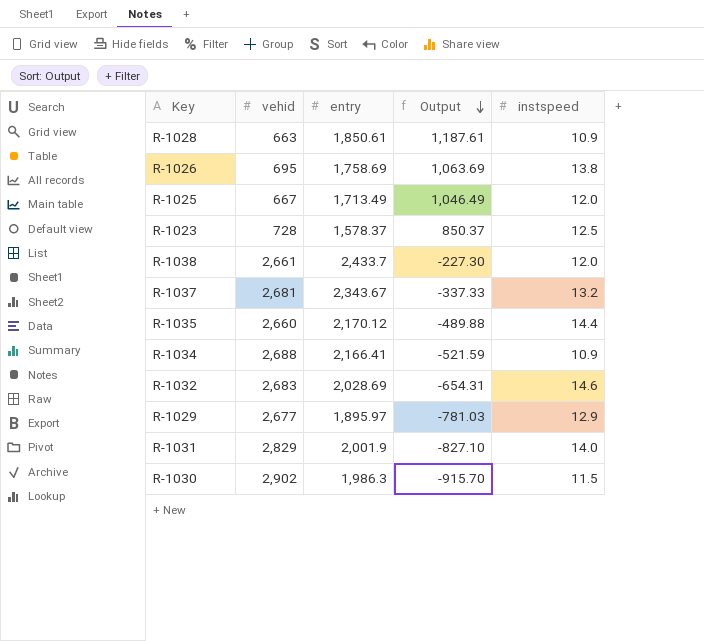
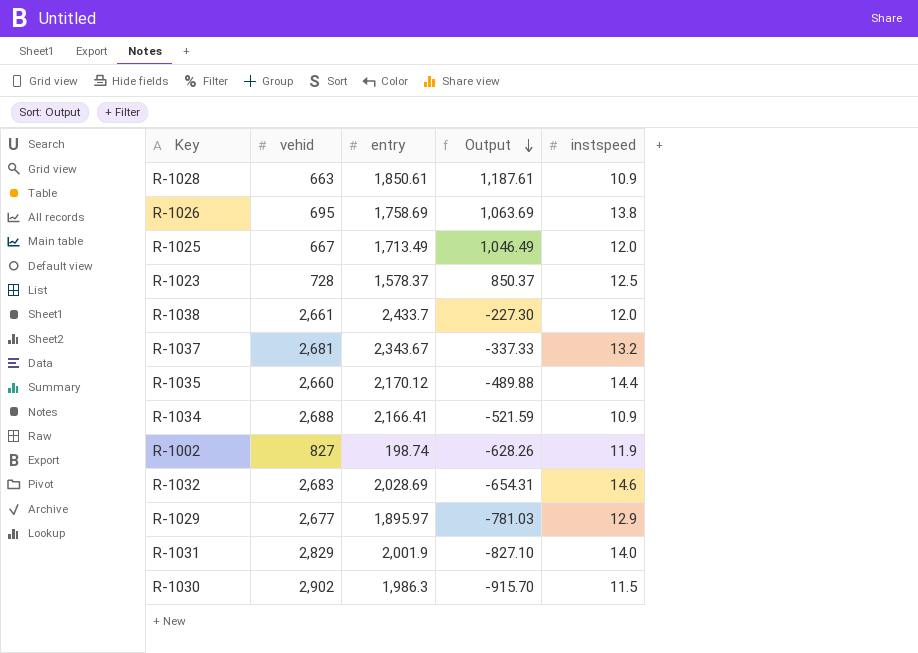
row R-1002: none -> 827 | 198.74 | -628.26 | 11.9

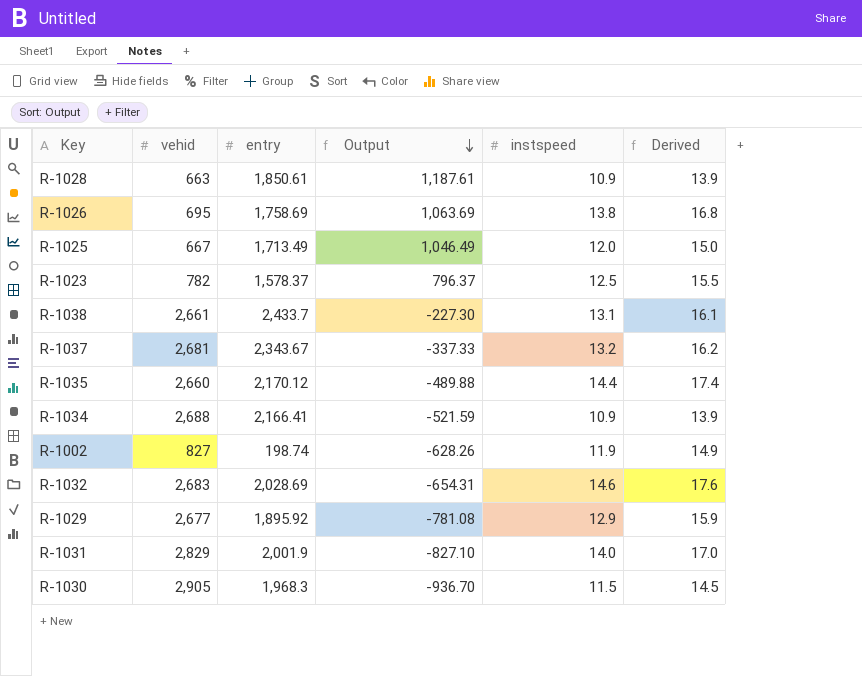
column Derived | formula: none -> [instspeed] + 3
R-1023 | vehid: 728 -> 782
R-1023 | Output: 850.37 -> 796.37
R-1038 | instspeed: 12.0 -> 13.1
R-1029 | entry: 1,895.97 -> 1,895.92
R-1029 | Output: -781.03 -> -781.08
R-1030 | vehid: 2,902 -> 2,905
R-1030 | entry: 1,986.3 -> 1,968.3
R-1030 | Output: -915.70 -> -936.70

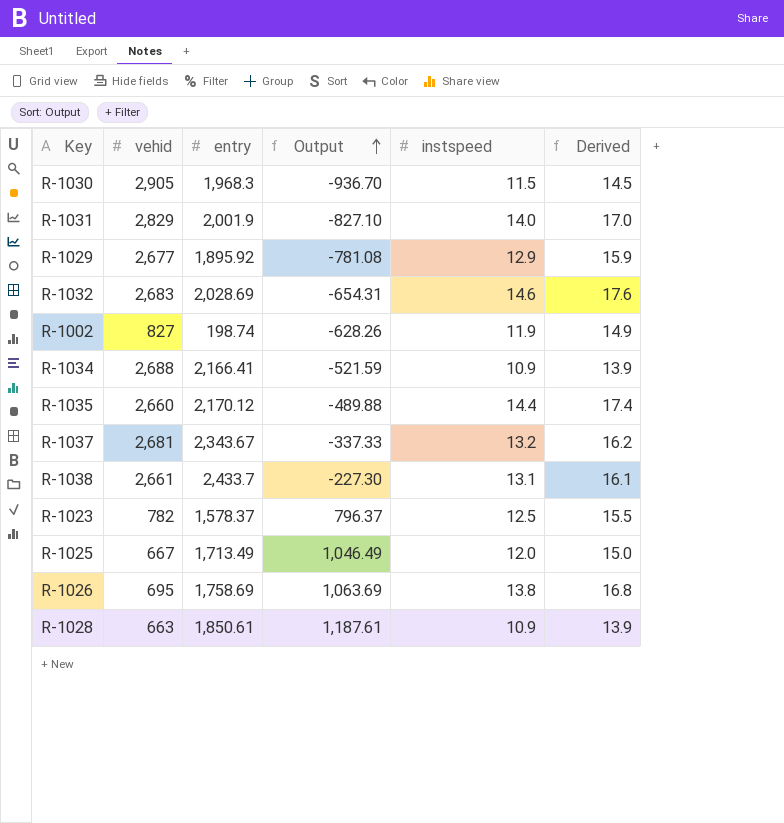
row order: Output descending -> Output ascending

